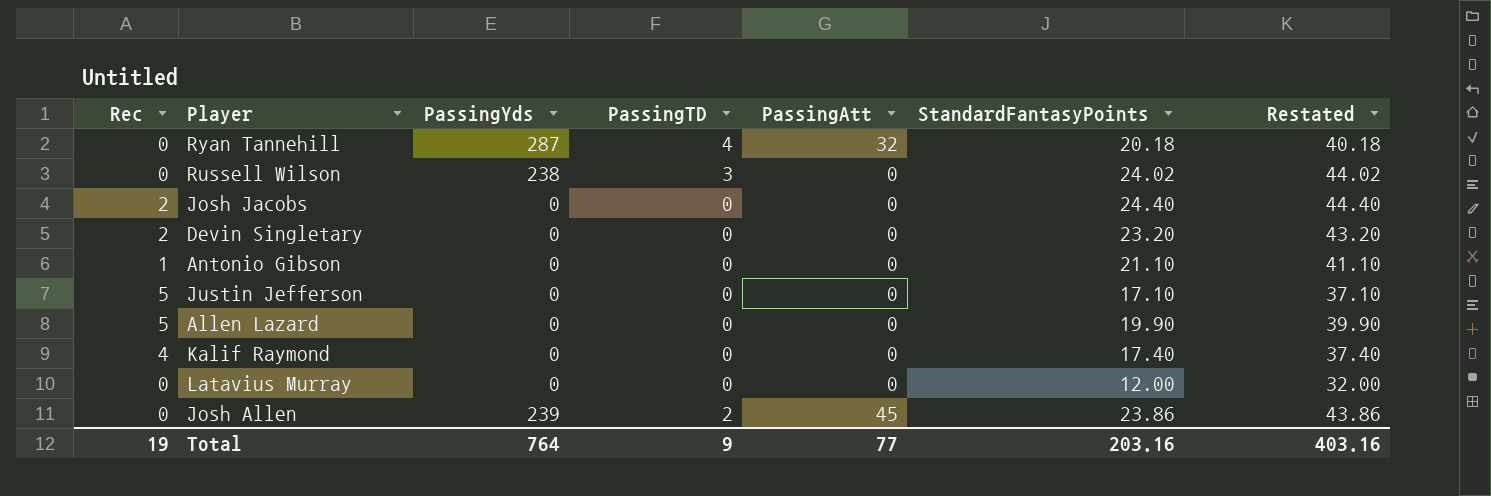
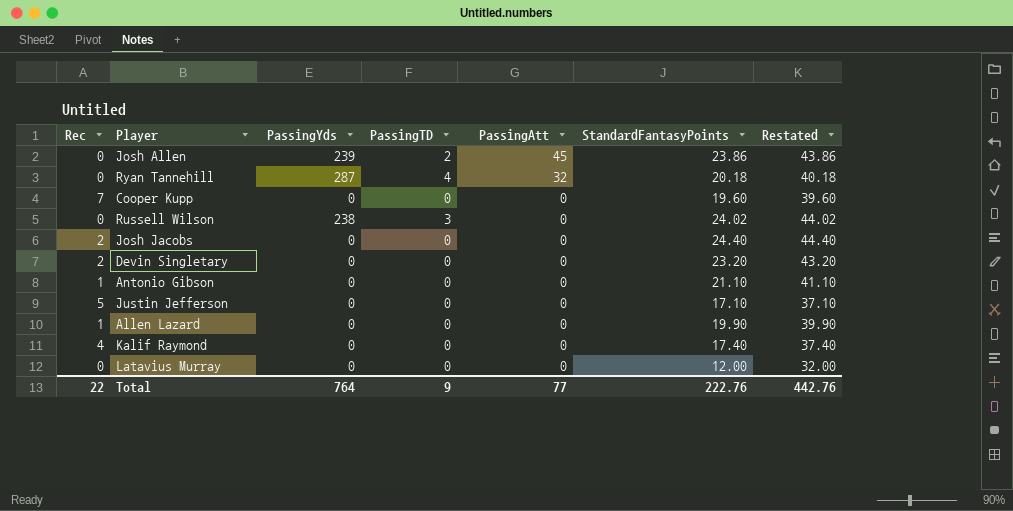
row order: none -> PassingAtt descending
row Cooper Kupp: none -> 7 | 0 | 0 | 0 | 19.60 | 39.60
Allen Lazard | Rec: 5 -> 1
Total | Rec: 19 -> 22
Total | StandardFantasyPoints: 203.16 -> 222.76
Total | Restated: 403.16 -> 442.76

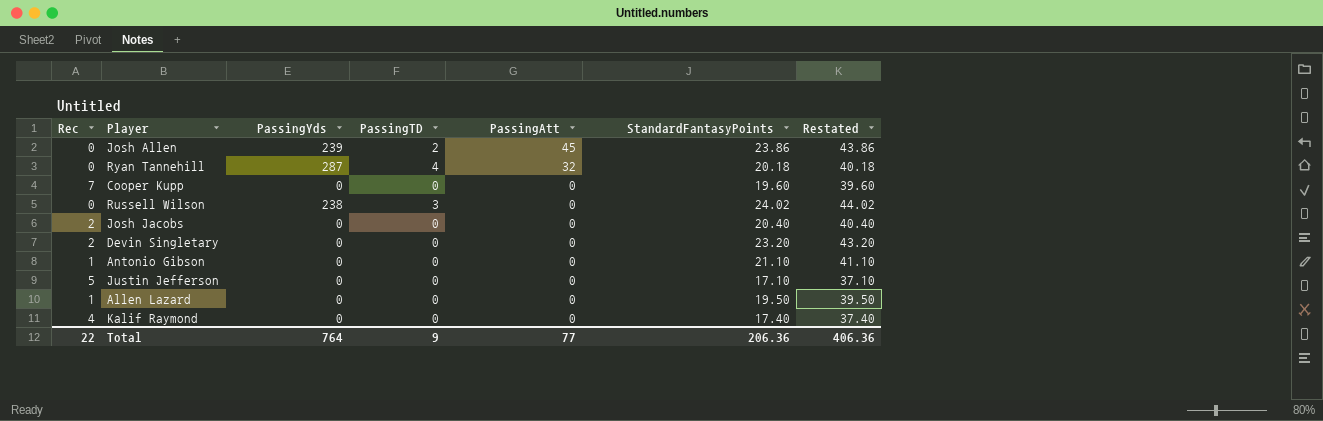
row Latavius Murray: 0 | 0 | 0 | 0 | 12.00 | 32.00 -> none
Josh Jacobs | StandardFantasyPoints: 24.40 -> 20.40
Josh Jacobs | Restated: 44.40 -> 40.40
Allen Lazard | StandardFantasyPoints: 19.90 -> 19.50
Allen Lazard | Restated: 39.90 -> 39.50
Total | StandardFantasyPoints: 222.76 -> 206.36
Total | Restated: 442.76 -> 406.36

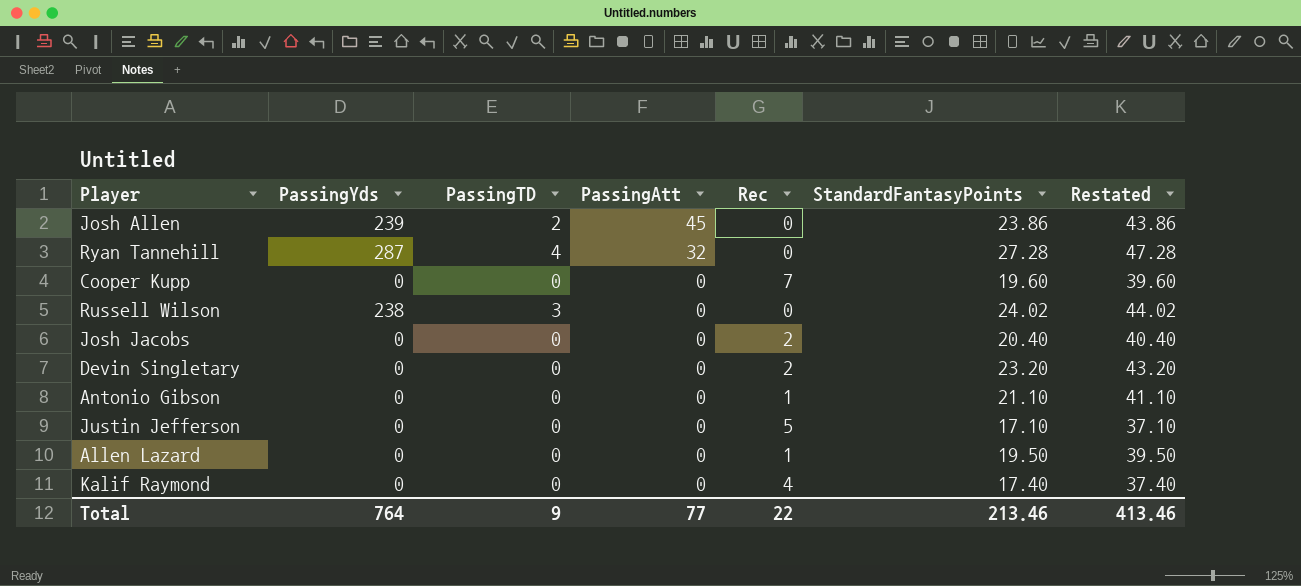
column Rec | position: 1 -> 5
Ryan Tannehill | StandardFantasyPoints: 20.18 -> 27.28
Ryan Tannehill | Restated: 40.18 -> 47.28
Total | StandardFantasyPoints: 206.36 -> 213.46
Total | Restated: 406.36 -> 413.46

